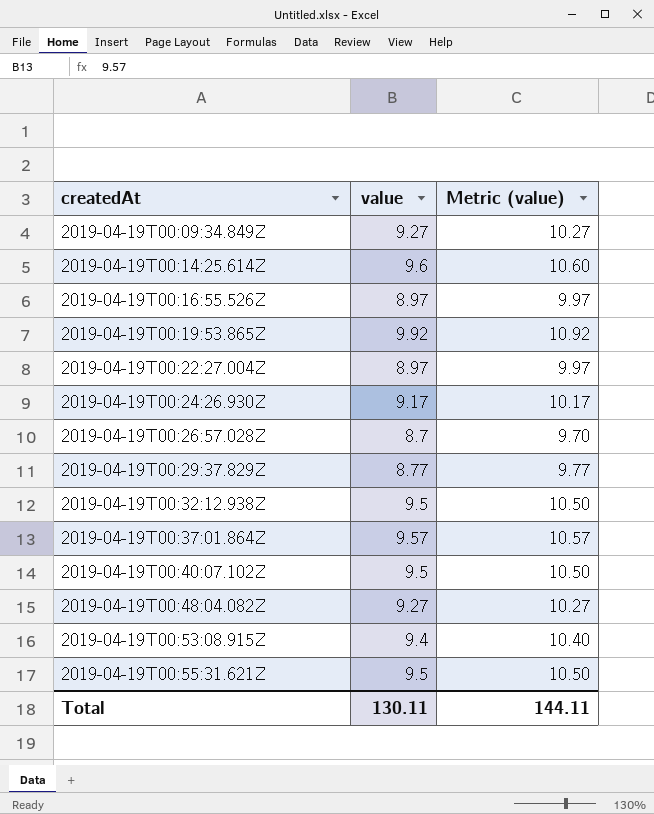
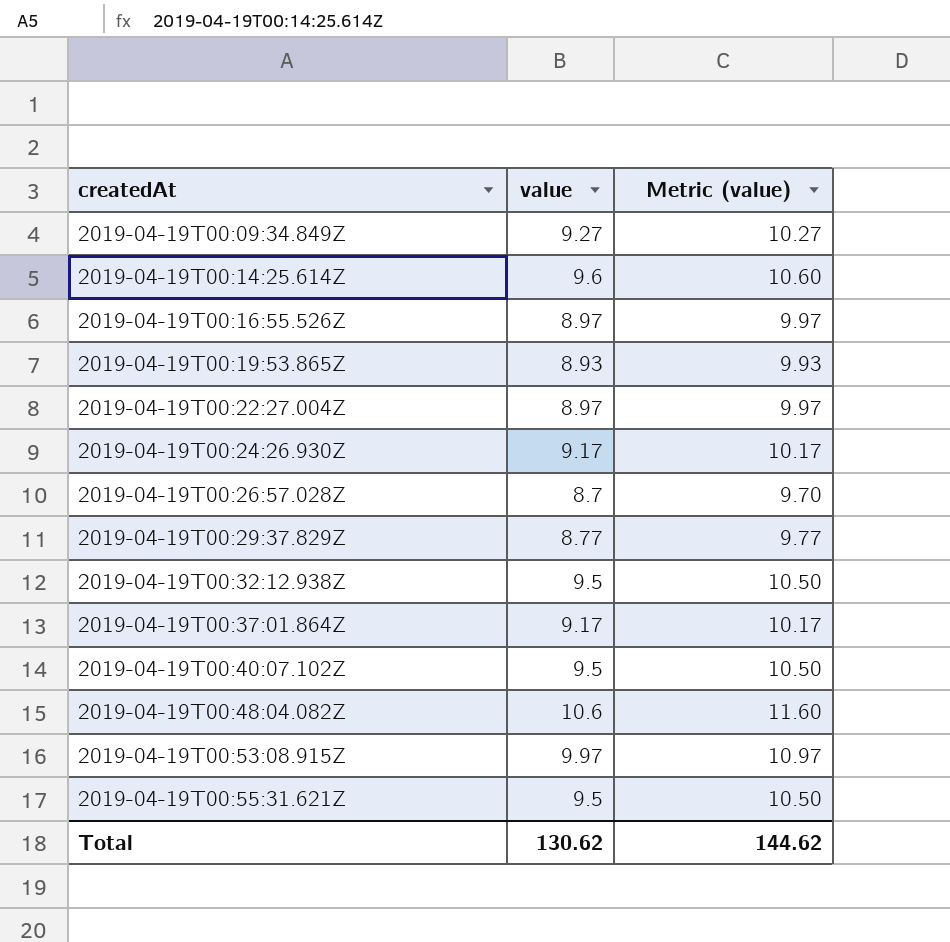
2019-04-19T00:19:53.865Z | value: 9.92 -> 8.93
2019-04-19T00:19:53.865Z | Metric (value): 10.92 -> 9.93
2019-04-19T00:37:01.864Z | value: 9.57 -> 9.17
2019-04-19T00:37:01.864Z | Metric (value): 10.57 -> 10.17
2019-04-19T00:48:04.082Z | value: 9.27 -> 10.6
2019-04-19T00:48:04.082Z | Metric (value): 10.27 -> 11.60
2019-04-19T00:53:08.915Z | value: 9.4 -> 9.97
2019-04-19T00:53:08.915Z | Metric (value): 10.40 -> 10.97
Total | value: 130.11 -> 130.62
Total | Metric (value): 144.11 -> 144.62

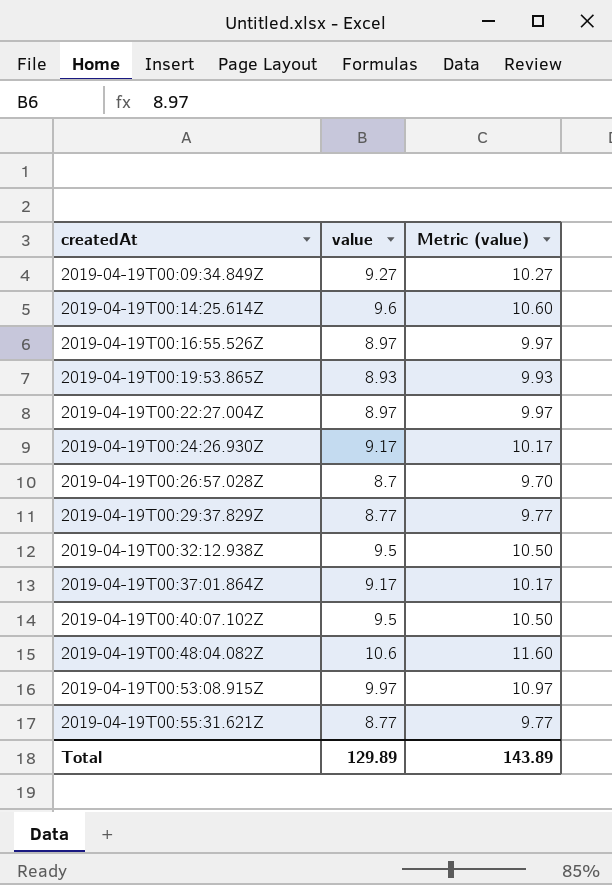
2019-04-19T00:55:31.621Z | value: 9.5 -> 8.77
2019-04-19T00:55:31.621Z | Metric (value): 10.50 -> 9.77
Total | value: 130.62 -> 129.89
Total | Metric (value): 144.62 -> 143.89

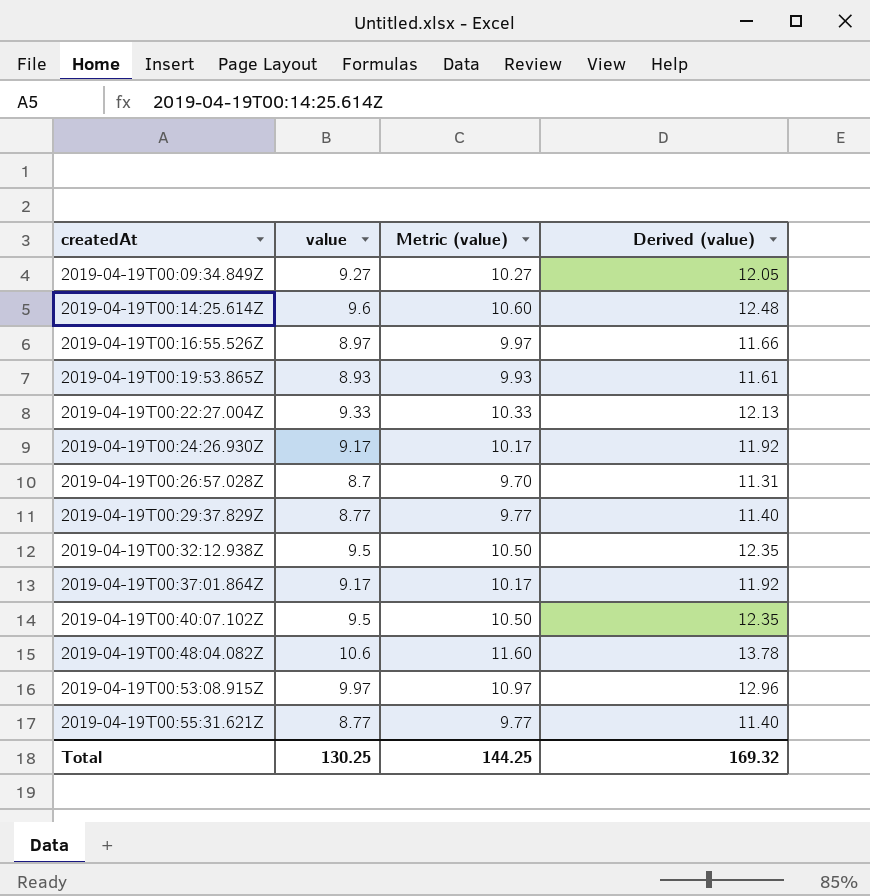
column Derived (value) | formula: none -> [value] * 1.3
2019-04-19T00:22:27.004Z | value: 8.97 -> 9.33
2019-04-19T00:22:27.004Z | Metric (value): 9.97 -> 10.33
Total | value: 129.89 -> 130.25
Total | Metric (value): 143.89 -> 144.25

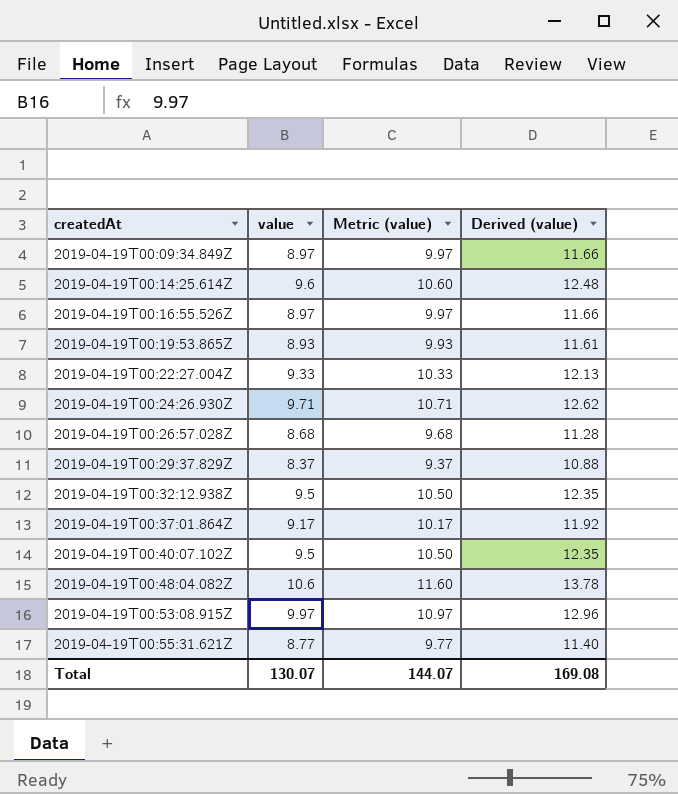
2019-04-19T00:09:34.849Z | value: 9.27 -> 8.97
2019-04-19T00:09:34.849Z | Metric (value): 10.27 -> 9.97
2019-04-19T00:09:34.849Z | Derived (value): 12.05 -> 11.66
2019-04-19T00:24:26.930Z | value: 9.17 -> 9.71
2019-04-19T00:24:26.930Z | Metric (value): 10.17 -> 10.71
2019-04-19T00:24:26.930Z | Derived (value): 11.92 -> 12.62
2019-04-19T00:26:57.028Z | value: 8.7 -> 8.68
2019-04-19T00:26:57.028Z | Metric (value): 9.70 -> 9.68
2019-04-19T00:26:57.028Z | Derived (value): 11.31 -> 11.28
2019-04-19T00:29:37.829Z | value: 8.77 -> 8.37
2019-04-19T00:29:37.829Z | Metric (value): 9.77 -> 9.37
2019-04-19T00:29:37.829Z | Derived (value): 11.40 -> 10.88
Total | value: 130.25 -> 130.07
Total | Metric (value): 144.25 -> 144.07
Total | Derived (value): 169.32 -> 169.08

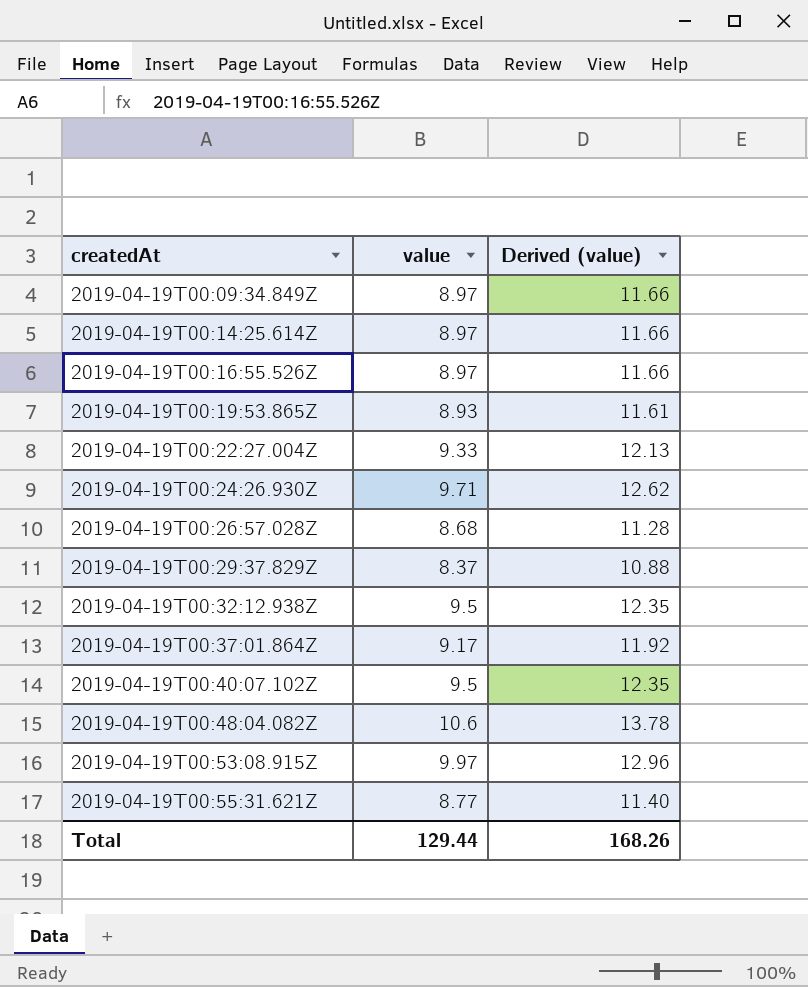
column Metric (value) | formula: [value] + 1 -> none
2019-04-19T00:14:25.614Z | value: 9.6 -> 8.97
2019-04-19T00:14:25.614Z | Derived (value): 12.48 -> 11.66
Total | value: 130.07 -> 129.44
Total | Derived (value): 169.08 -> 168.26

